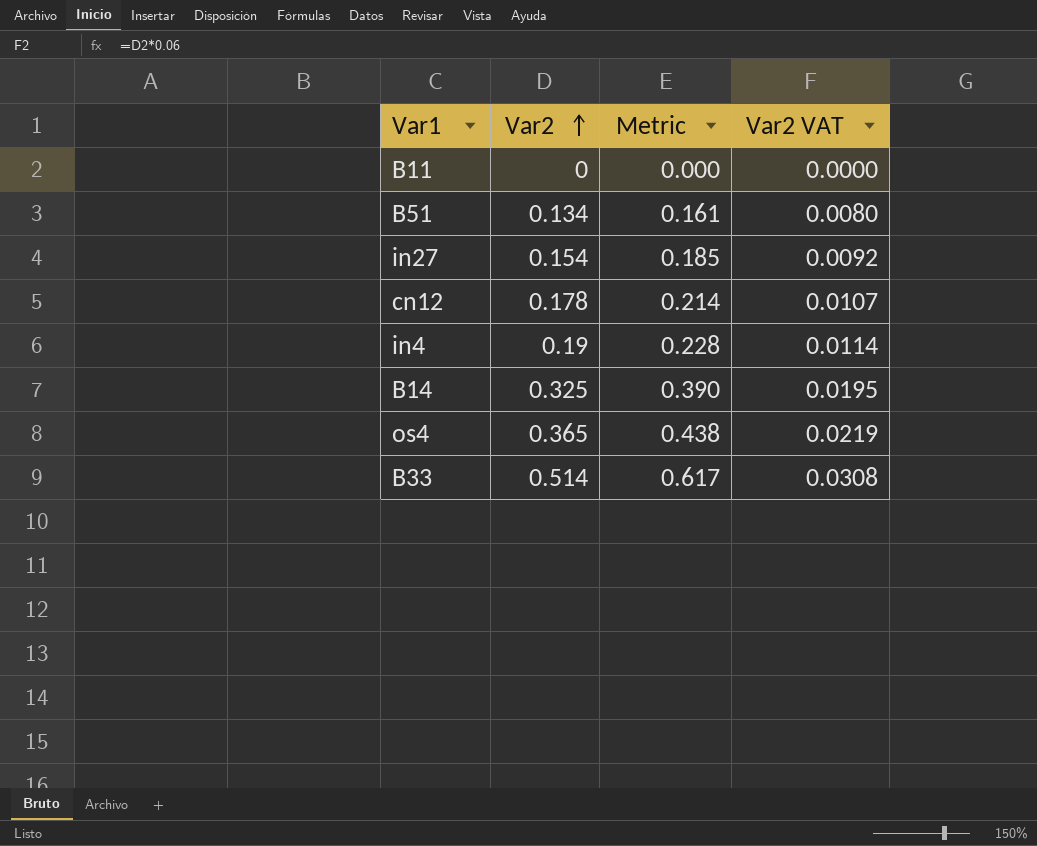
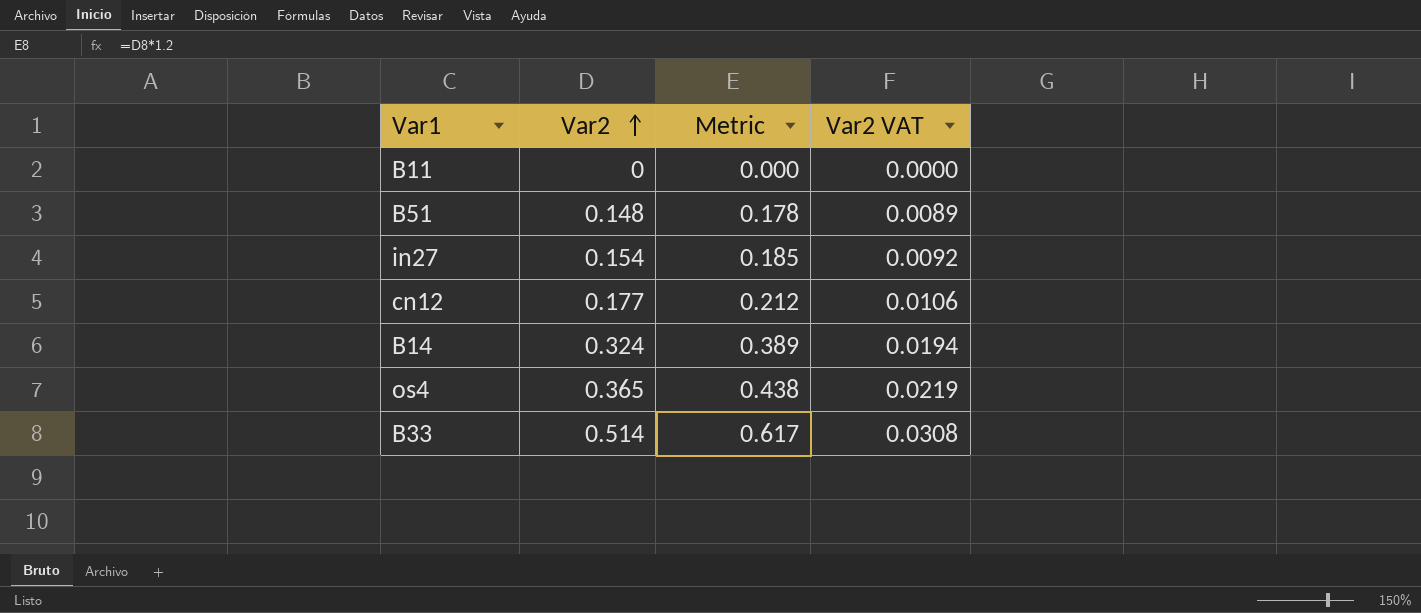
row in4: 0.19 | 0.228 | 0.0114 -> none
B51 | Var2: 0.134 -> 0.148
B51 | Metric: 0.161 -> 0.178
B51 | Var2 VAT: 0.0080 -> 0.0089
cn12 | Var2: 0.178 -> 0.177
cn12 | Metric: 0.214 -> 0.212
cn12 | Var2 VAT: 0.0107 -> 0.0106
B14 | Var2: 0.325 -> 0.324
B14 | Metric: 0.390 -> 0.389
B14 | Var2 VAT: 0.0195 -> 0.0194

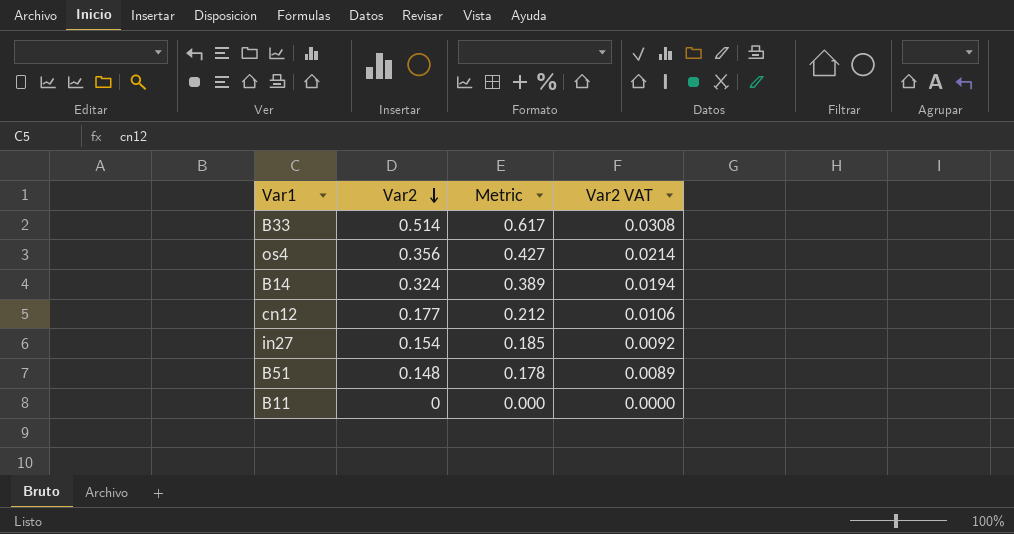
row order: Var2 ascending -> Var2 descending
os4 | Var2: 0.365 -> 0.356
os4 | Metric: 0.438 -> 0.427
os4 | Var2 VAT: 0.0219 -> 0.0214

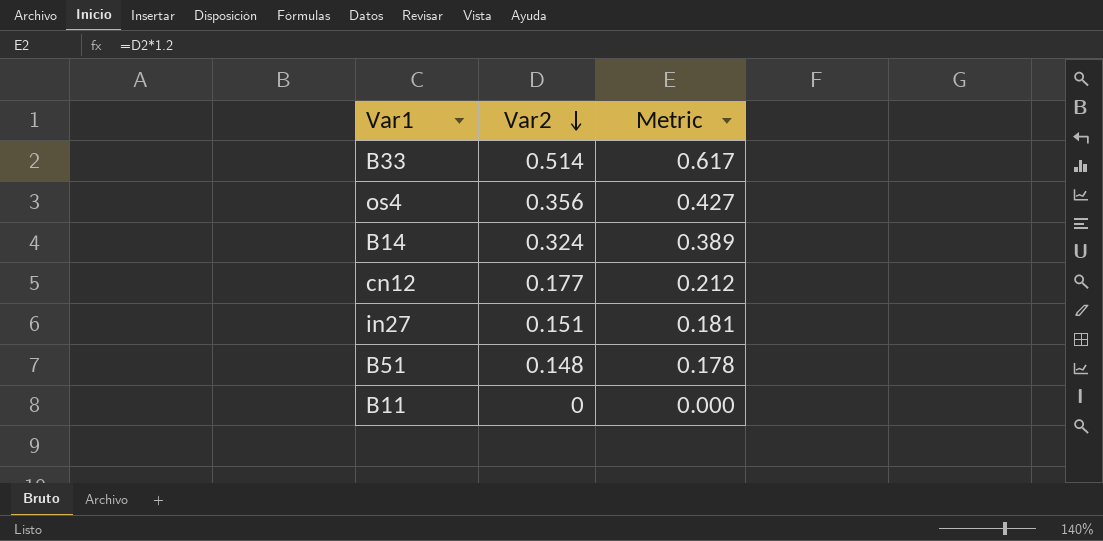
column Var2 VAT | formula: [Var2] * 0.06 -> none
in27 | Var2: 0.154 -> 0.151
in27 | Metric: 0.185 -> 0.181

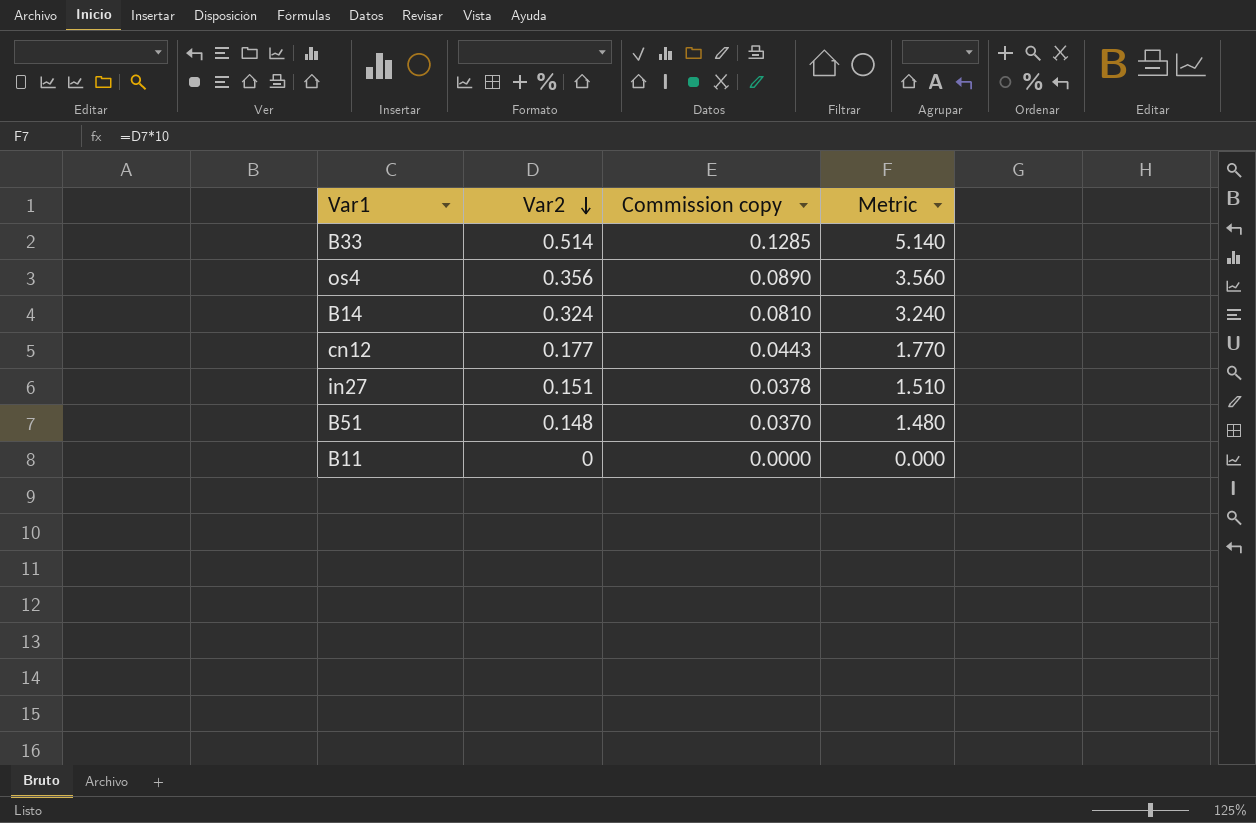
column Commission copy | formula: none -> [Var2] * 0.25
column Metric | formula: [Var2] * 1.2 -> [Var2] * 10

